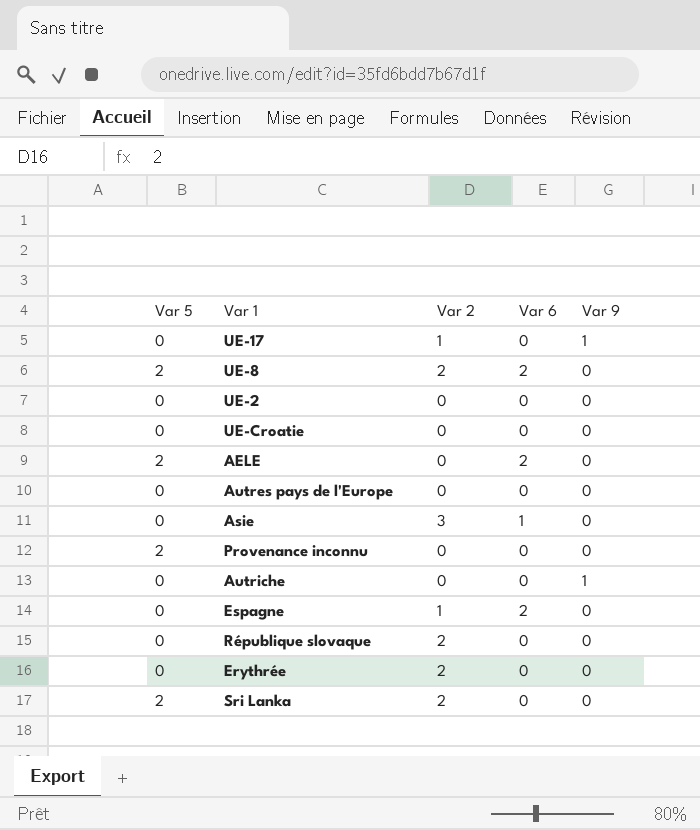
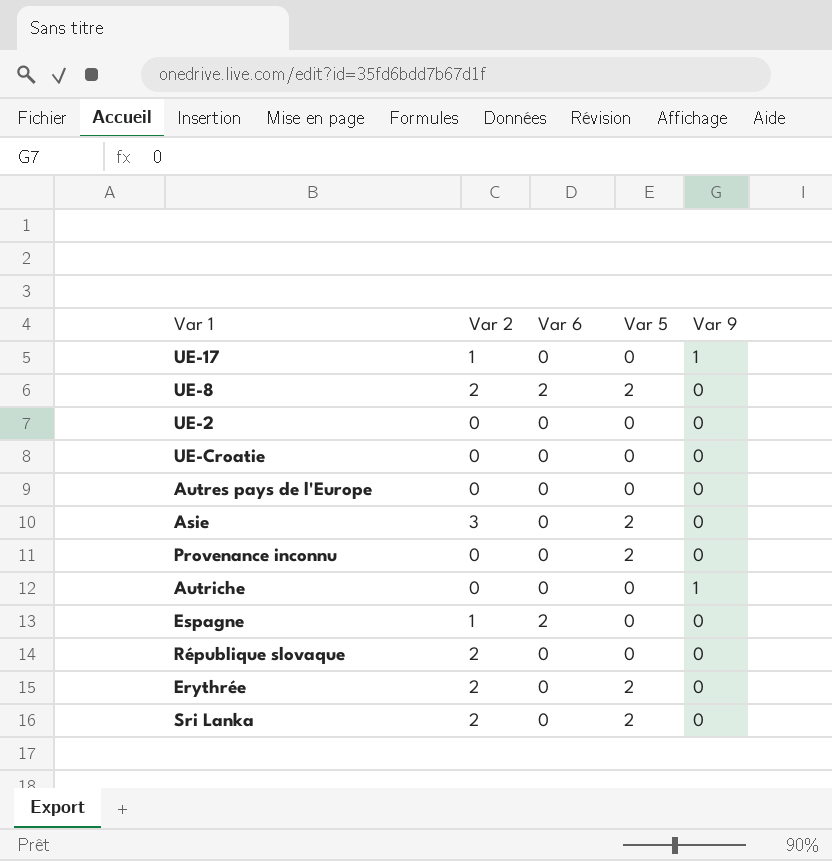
column Var 5 | position: 1 -> 4
row AELE: 2 | 0 | 2 | 0 -> none
Asie | Var 6: 1 -> 0
Asie | Var 5: 0 -> 2
Erythrée | Var 5: 0 -> 2

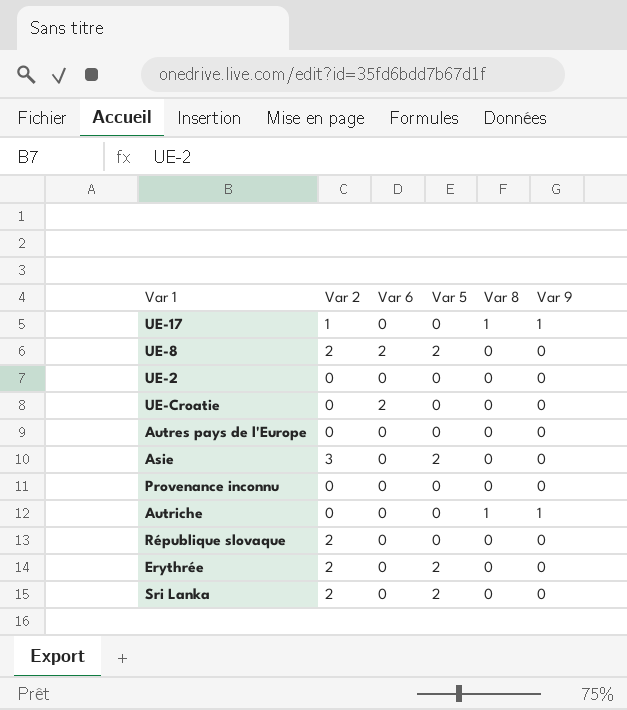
column Var 8 | position: none -> 5
row Espagne: 1 | 2 | 0 | 0 -> none
UE-Croatie | Var 6: 0 -> 2
Provenance inconnu | Var 5: 2 -> 0

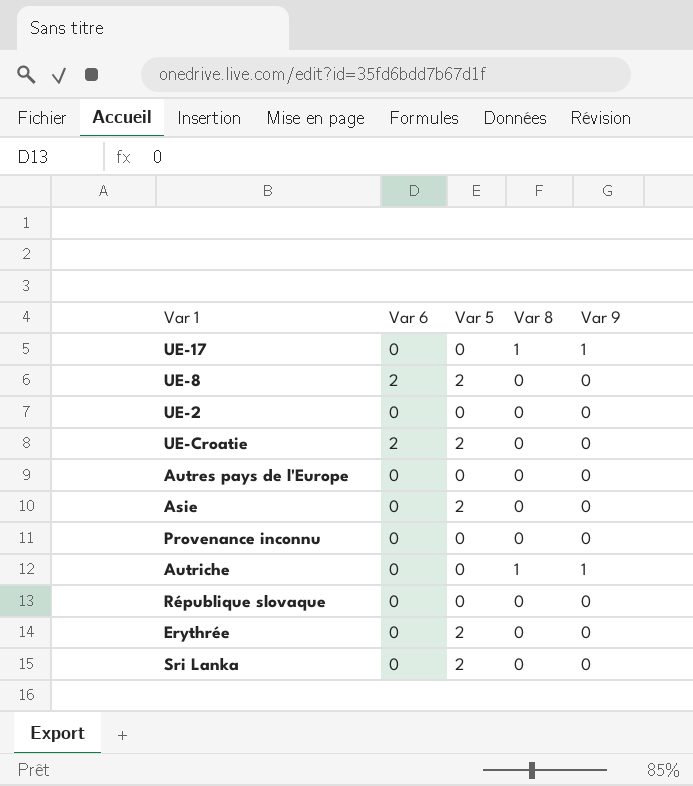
column Var 2 | position: 2 -> none
UE-Croatie | Var 5: 0 -> 2

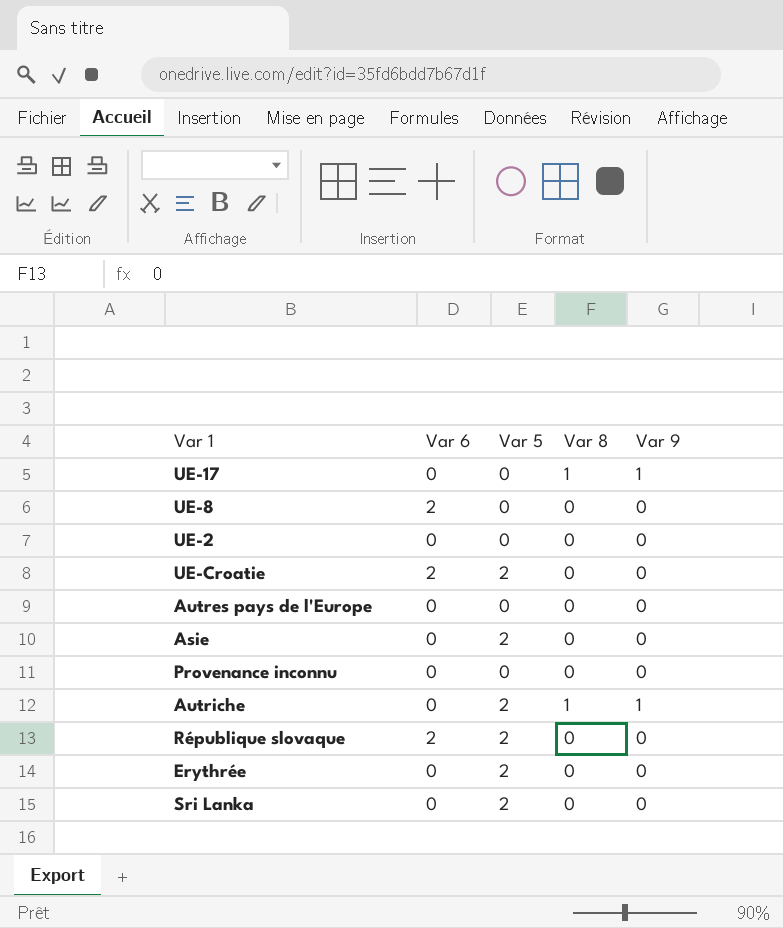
UE-8 | Var 5: 2 -> 0
Autriche | Var 5: 0 -> 2
République slovaque | Var 6: 0 -> 2
République slovaque | Var 5: 0 -> 2

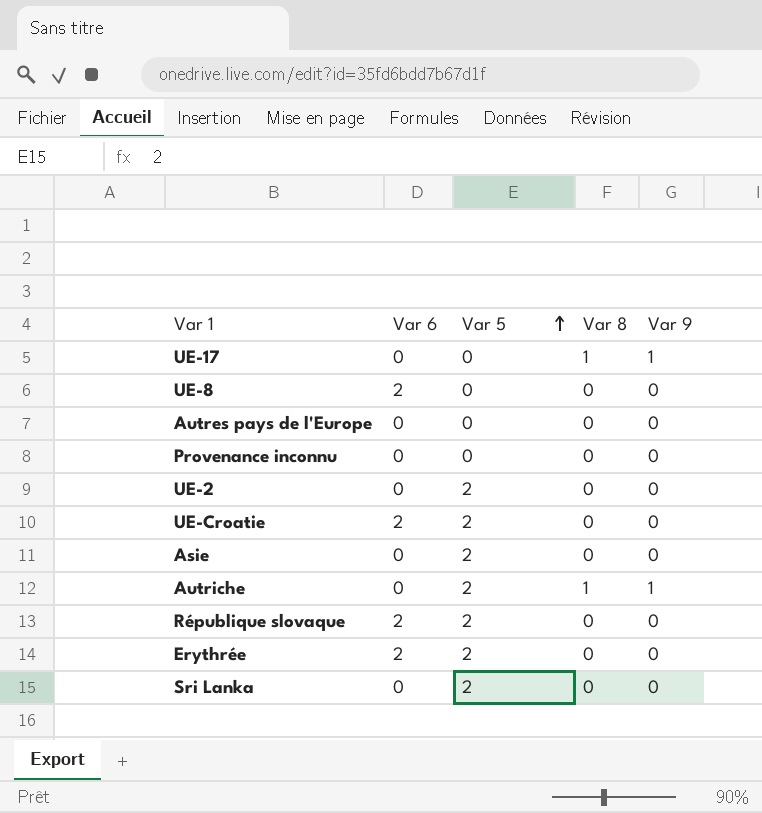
row order: none -> Var 5 ascending
UE-2 | Var 5: 0 -> 2
Erythrée | Var 6: 0 -> 2

